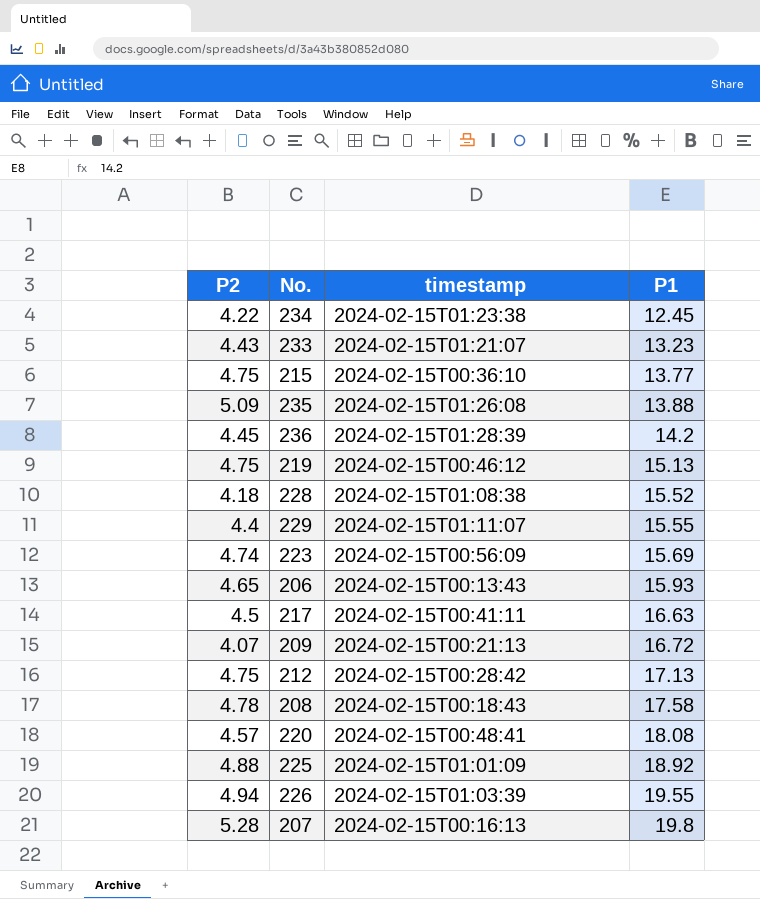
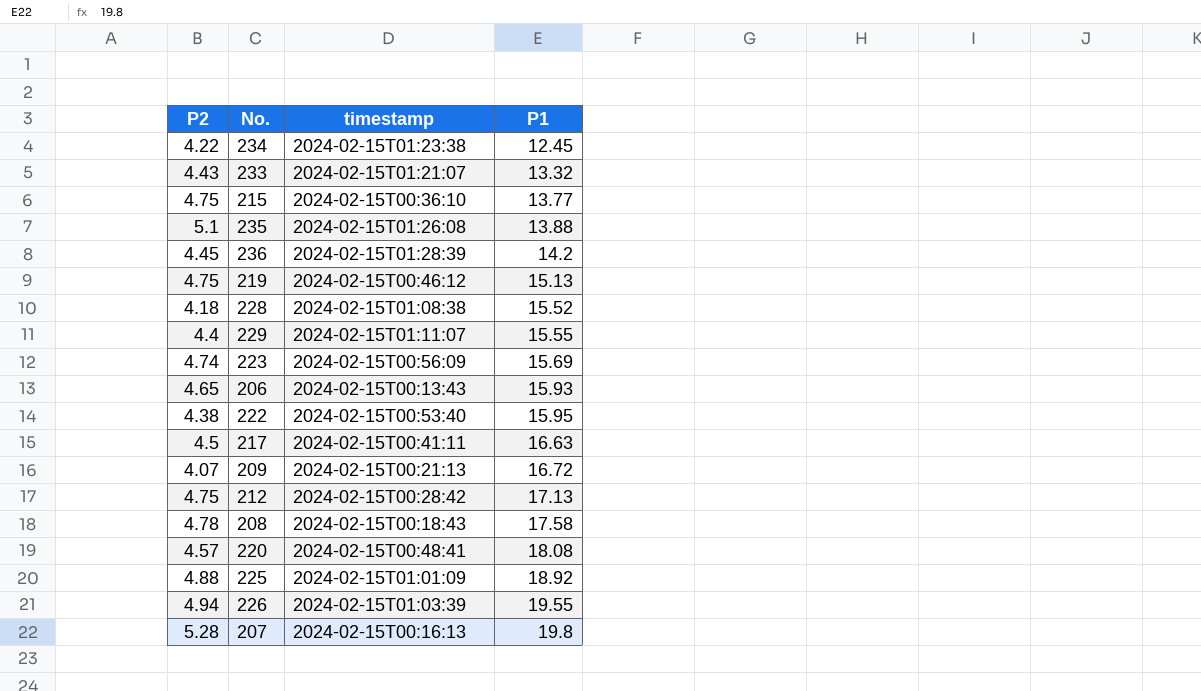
233 | P1: 13.23 -> 13.32
235 | P2: 5.09 -> 5.1
row 222: none -> 4.38 | 2024-02-15T00:53:40 | 15.95

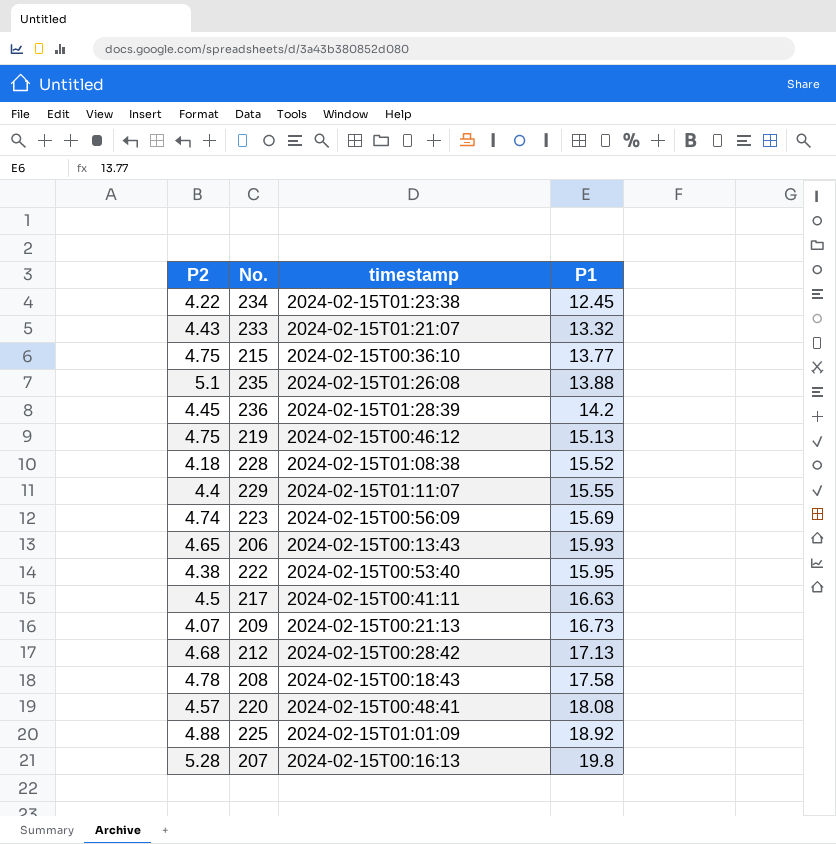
row 226: 4.94 | 2024-02-15T01:03:39 | 19.55 -> none
209 | P1: 16.72 -> 16.73
212 | P2: 4.75 -> 4.68

